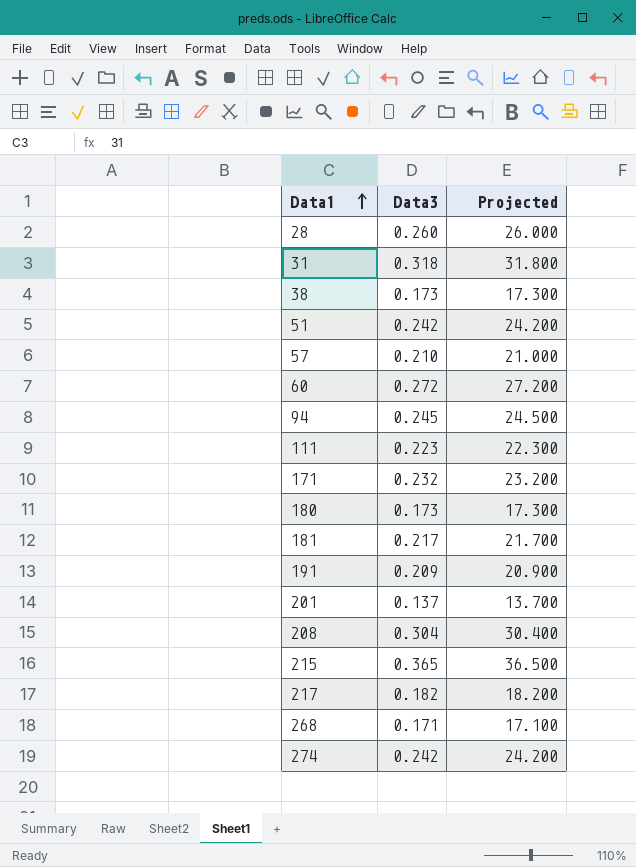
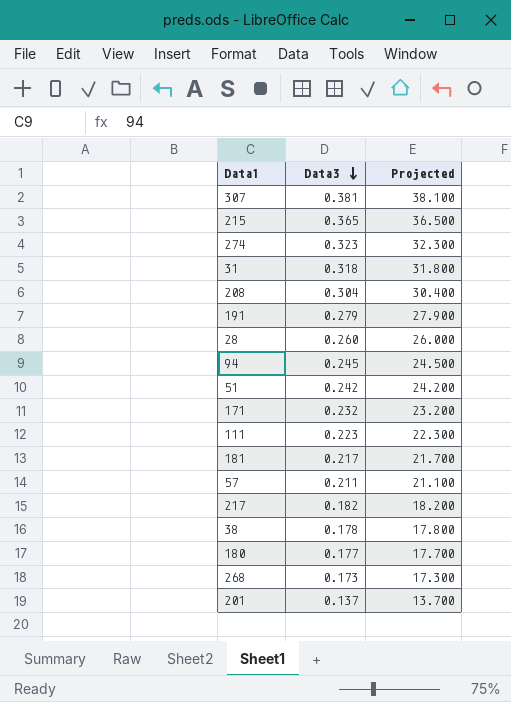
row order: Data1 ascending -> Data3 descending
row 60: 0.272 | 27.200 -> none
row 307: none -> 0.381 | 38.100
274 | Data3: 0.242 -> 0.323
274 | Projected: 24.200 -> 32.300
191 | Data3: 0.209 -> 0.279
191 | Projected: 20.900 -> 27.900
57 | Data3: 0.210 -> 0.211
57 | Projected: 21.000 -> 21.100
38 | Data3: 0.173 -> 0.178
38 | Projected: 17.300 -> 17.800
180 | Data3: 0.173 -> 0.177
180 | Projected: 17.300 -> 17.700
268 | Data3: 0.171 -> 0.173
268 | Projected: 17.100 -> 17.300

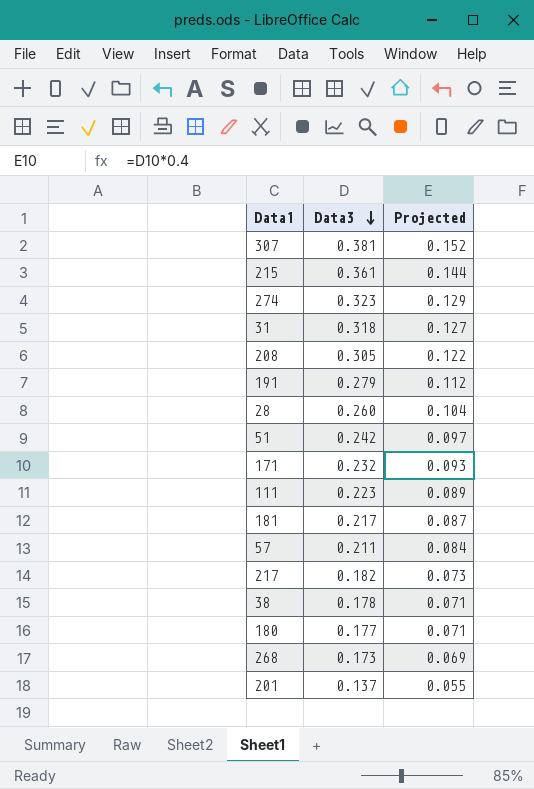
column Projected | formula: [Data3] * 100 -> [Data3] * 0.4
row 94: 0.245 | 24.500 -> none
215 | Data3: 0.365 -> 0.361
208 | Data3: 0.304 -> 0.305

